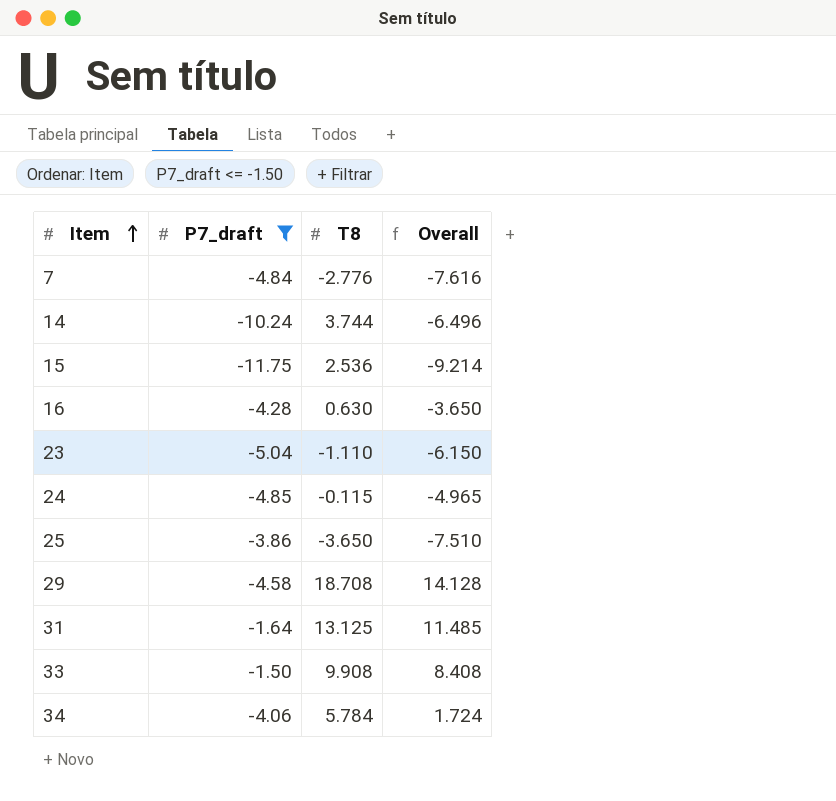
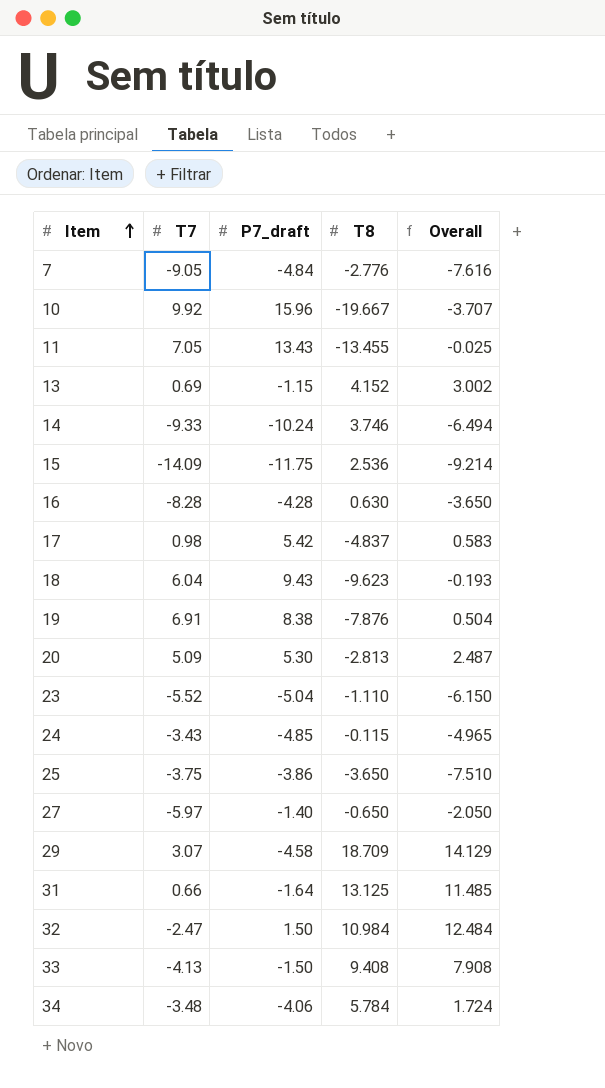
filter: P7_draft <= -1.50 -> none
column T7 | position: none -> 2
14 | T8: 3.744 -> 3.746
14 | Overall: -6.496 -> -6.494
29 | T8: 18.708 -> 18.709
29 | Overall: 14.128 -> 14.129
33 | T8: 9.908 -> 9.408
33 | Overall: 8.408 -> 7.908

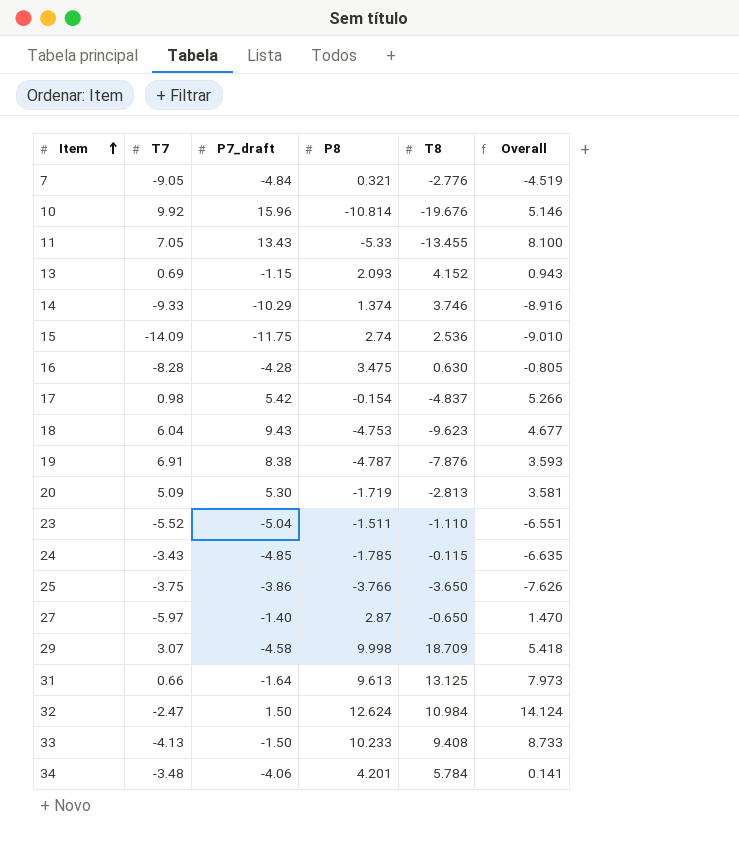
column P8 | position: none -> 4
column Overall | formula: [P7_draft] + [T8] -> [P7_draft] + [P8]
10 | T8: -19.667 -> -19.676
14 | P7_draft: -10.24 -> -10.29

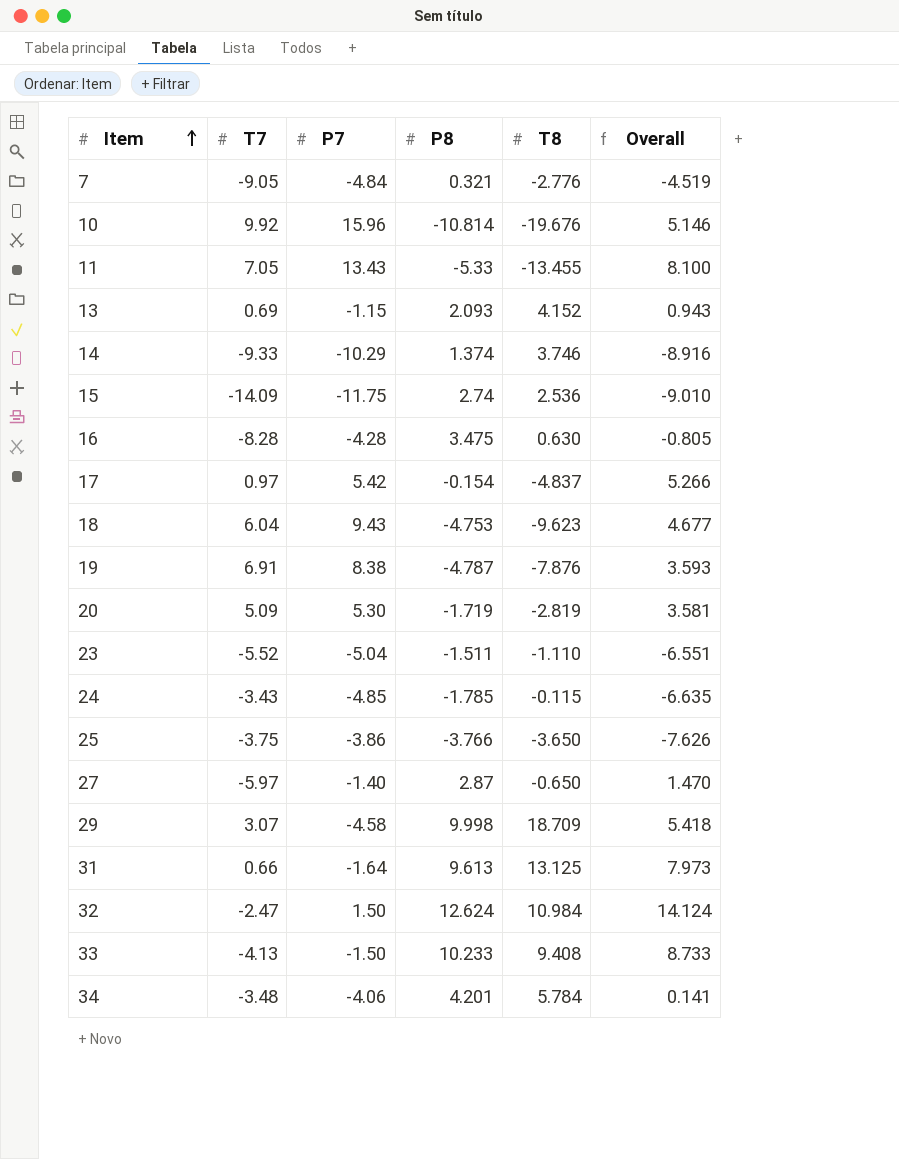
column name: P7_draft -> P7
17 | T7: 0.98 -> 0.97
20 | T8: -2.813 -> -2.819

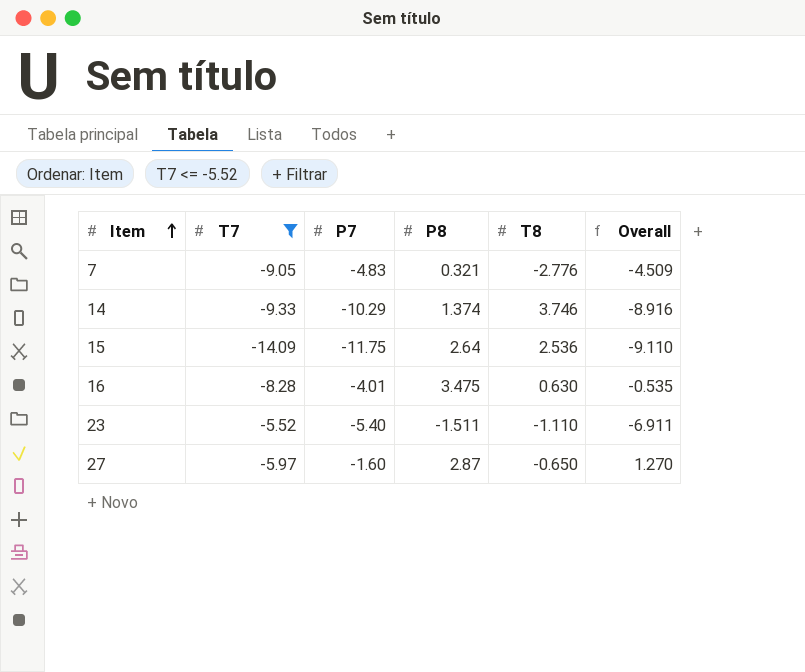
filter: none -> T7 <= -5.52
7 | P7: -4.84 -> -4.83
7 | Overall: -4.519 -> -4.509
15 | P8: 2.74 -> 2.64
15 | Overall: -9.010 -> -9.110
16 | P7: -4.28 -> -4.01
16 | Overall: -0.805 -> -0.535
23 | P7: -5.04 -> -5.40
23 | Overall: -6.551 -> -6.911
27 | P7: -1.40 -> -1.60
27 | Overall: 1.470 -> 1.270

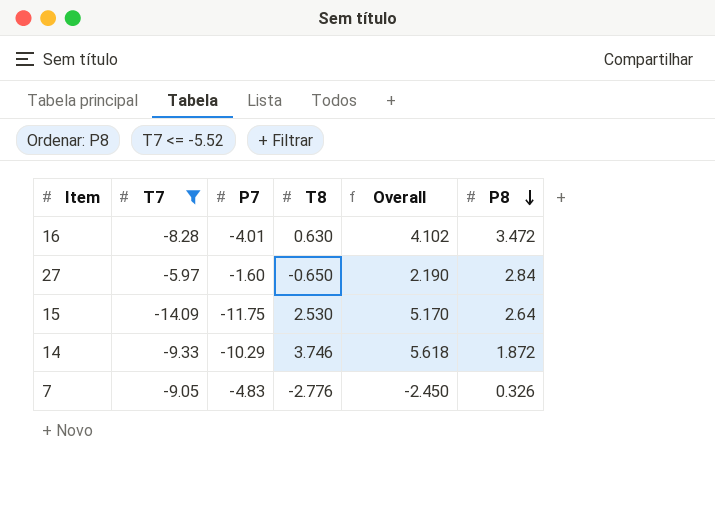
row order: Item ascending -> P8 descending
column Overall | formula: [P7] + [P8] -> [T8] + [P8]
column P8 | position: 4 -> 6
row 23: -5.52 | -5.40 | -1.511 | -1.110 | -6.911 -> none
16 | P8: 3.475 -> 3.472
27 | P8: 2.87 -> 2.84
15 | T8: 2.536 -> 2.530
14 | P8: 1.374 -> 1.872
7 | P8: 0.321 -> 0.326

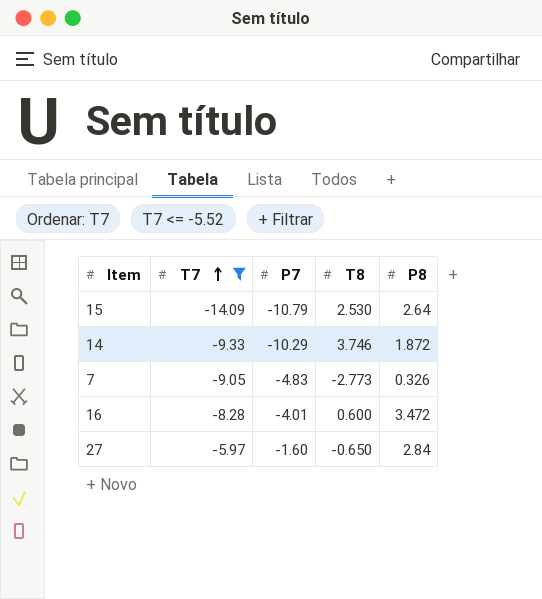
row order: P8 descending -> T7 ascending
column Overall | formula: [T8] + [P8] -> none
15 | P7: -11.75 -> -10.79
7 | T8: -2.776 -> -2.773
16 | T8: 0.630 -> 0.600

